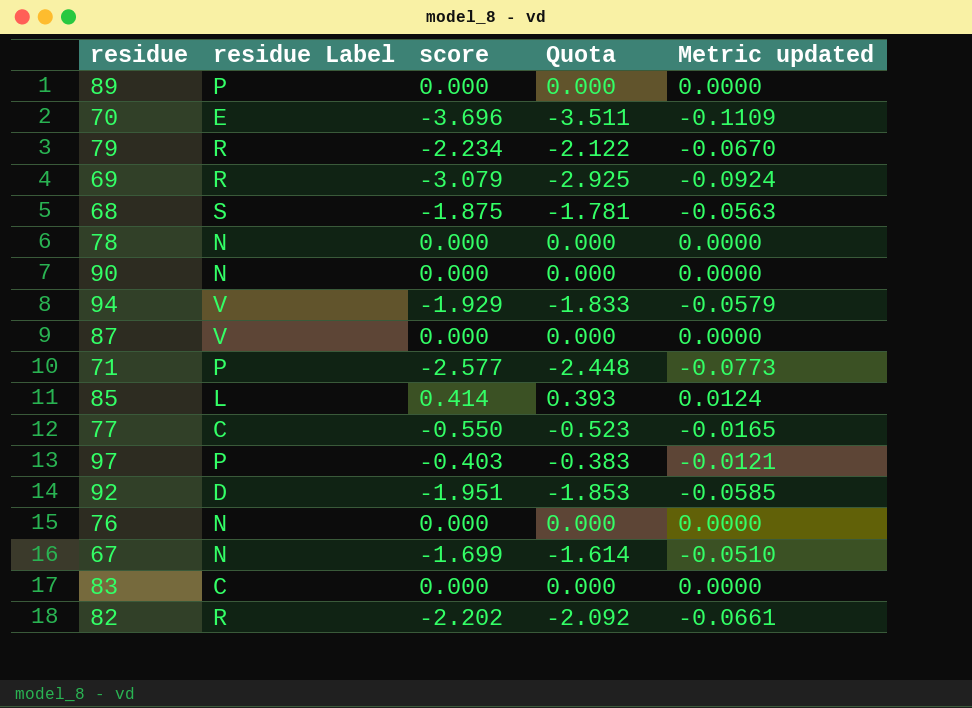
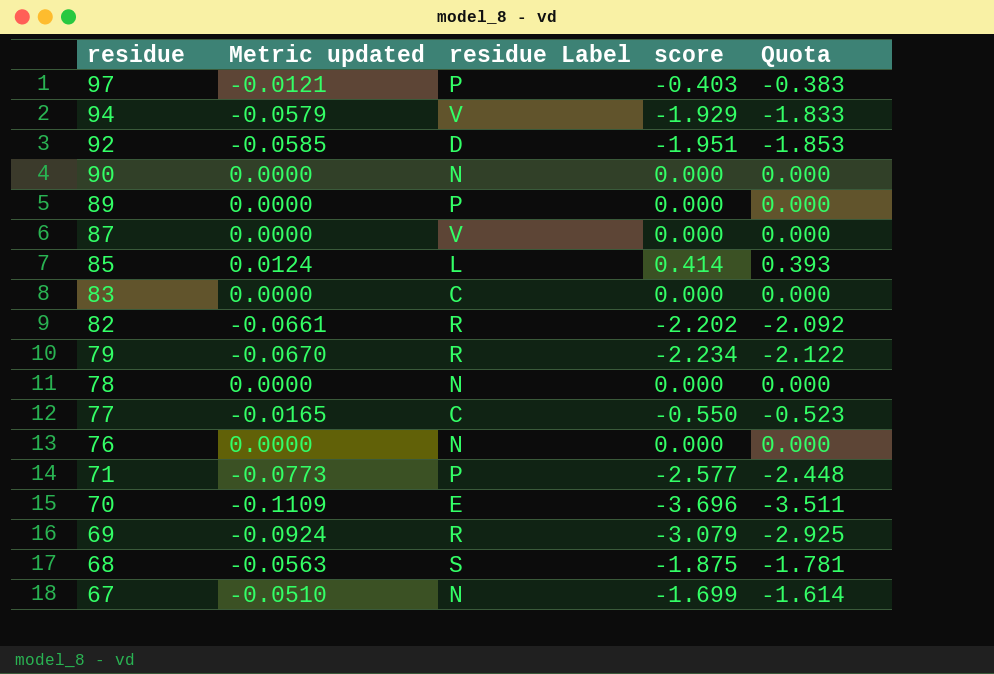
row order: none -> residue descending
column Metric updated | position: 5 -> 2

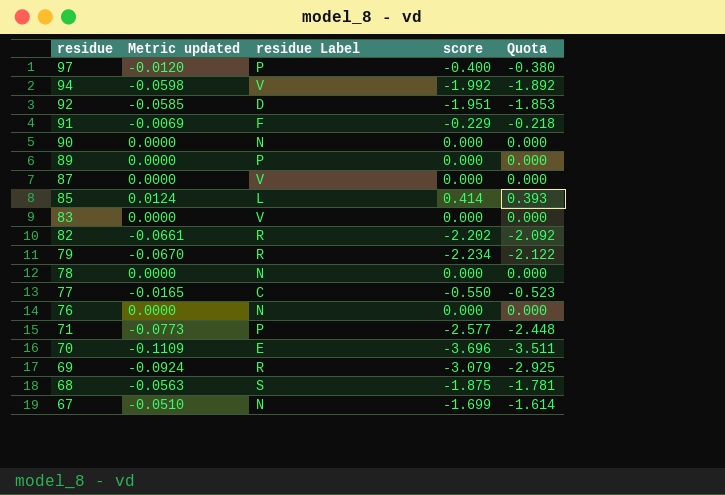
97 | Metric updated: -0.0121 -> -0.0120
97 | score: -0.403 -> -0.400
97 | Quota: -0.383 -> -0.380
94 | Metric updated: -0.0579 -> -0.0598
94 | score: -1.929 -> -1.992
94 | Quota: -1.833 -> -1.892
row 91: none -> -0.0069 | F | -0.229 | -0.218
83 | residue Label: C -> V

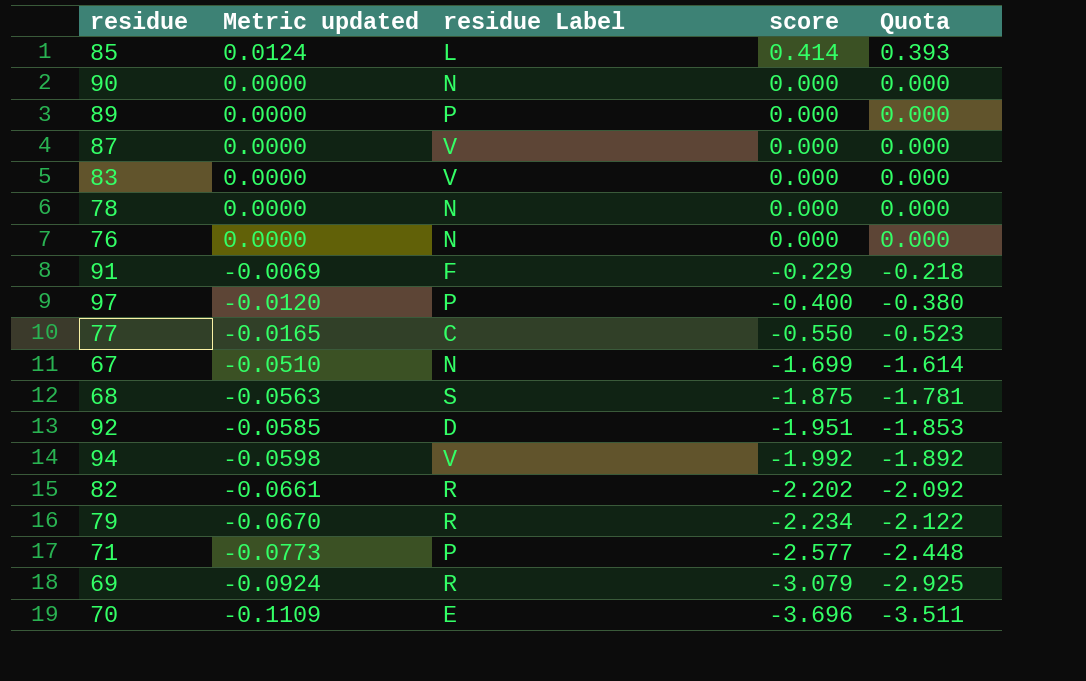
row order: residue descending -> Metric updated descending

